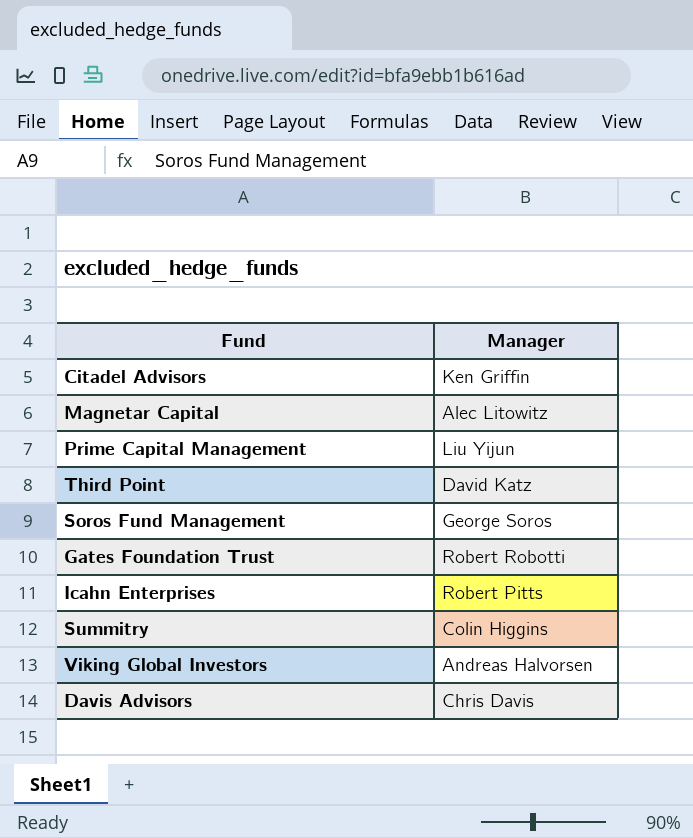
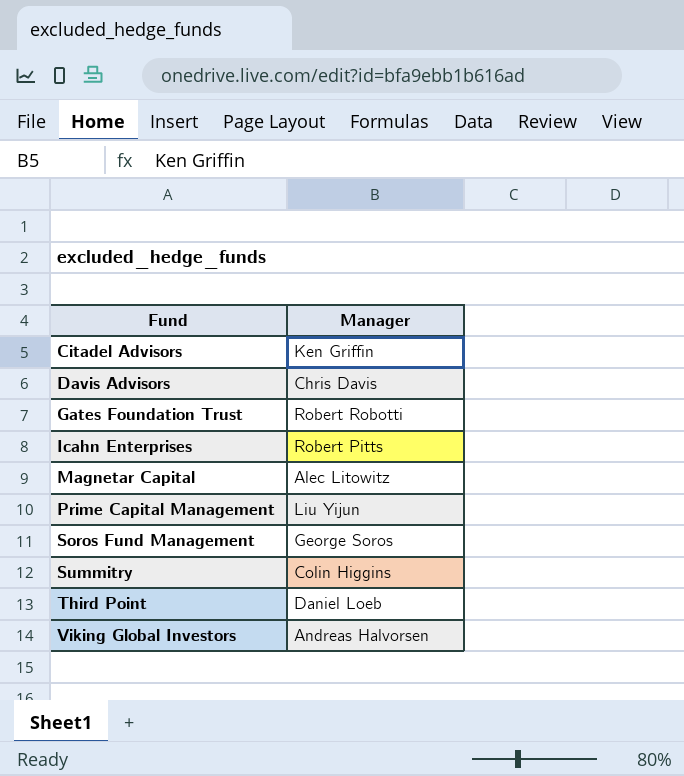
row order: none -> Fund ascending
Third Point | Manager: David Katz -> Daniel Loeb

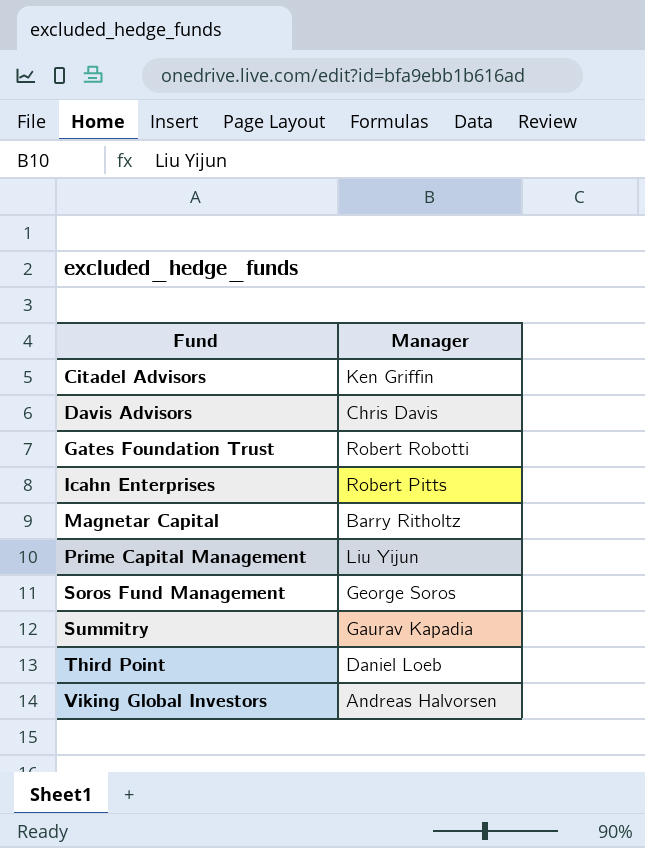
Magnetar Capital | Manager: Alec Litowitz -> Barry Ritholtz
Summitry | Manager: Colin Higgins -> Gaurav Kapadia

